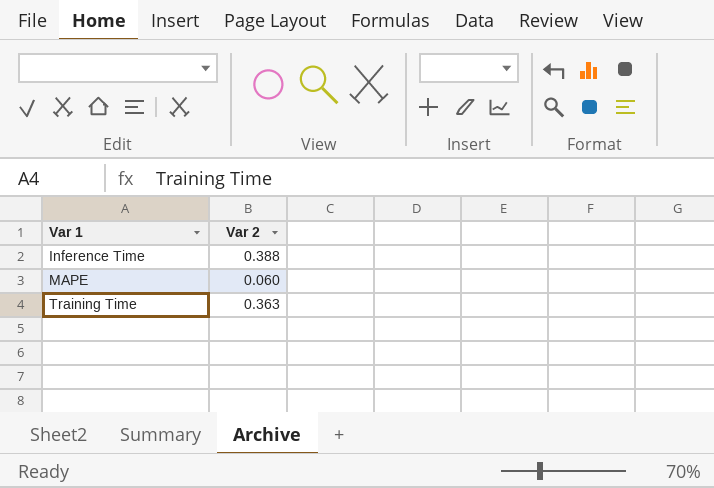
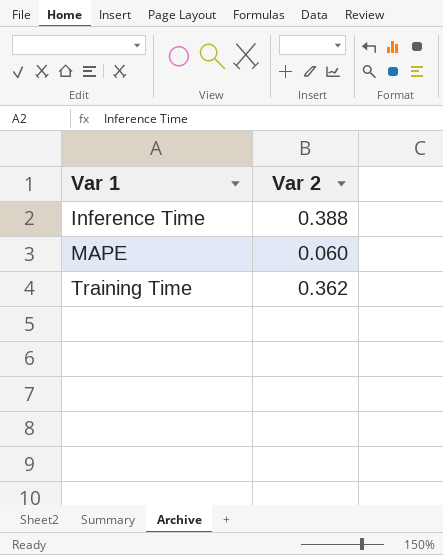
Training Time | Var 2: 0.363 -> 0.362

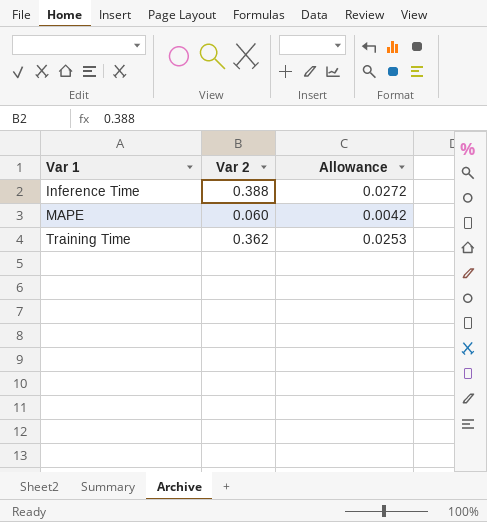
column Allowance | formula: none -> [Var 2] * 0.07

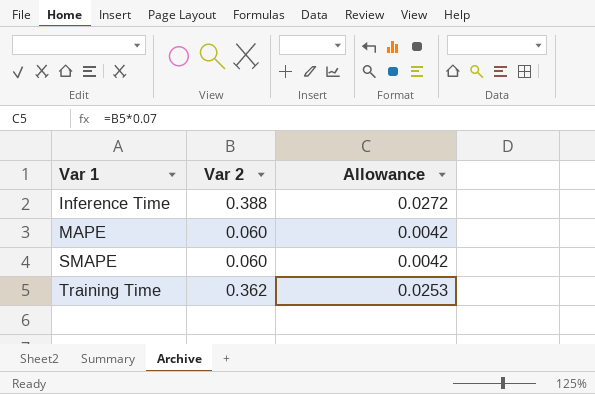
row SMAPE: none -> 0.060 | 0.0042

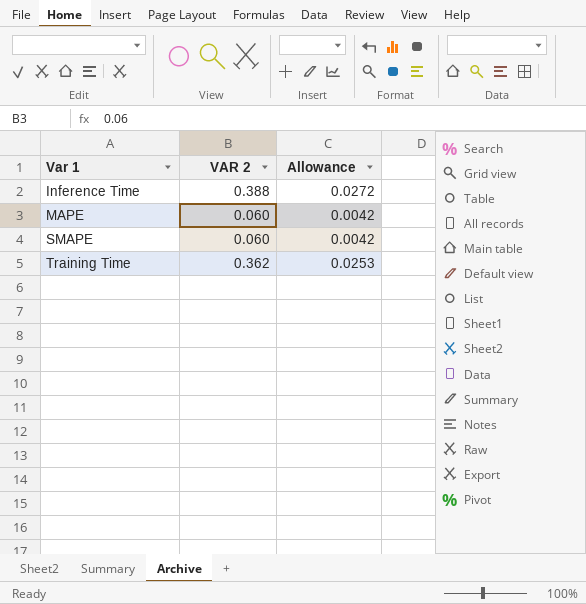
column name: Var 2 -> VAR 2

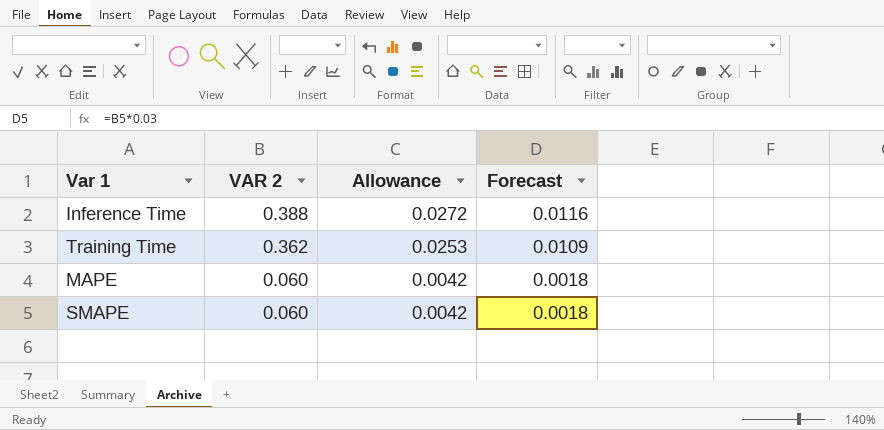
row order: Var 1 ascending -> VAR 2 descending
column Forecast | formula: none -> [VAR 2] * 0.03

